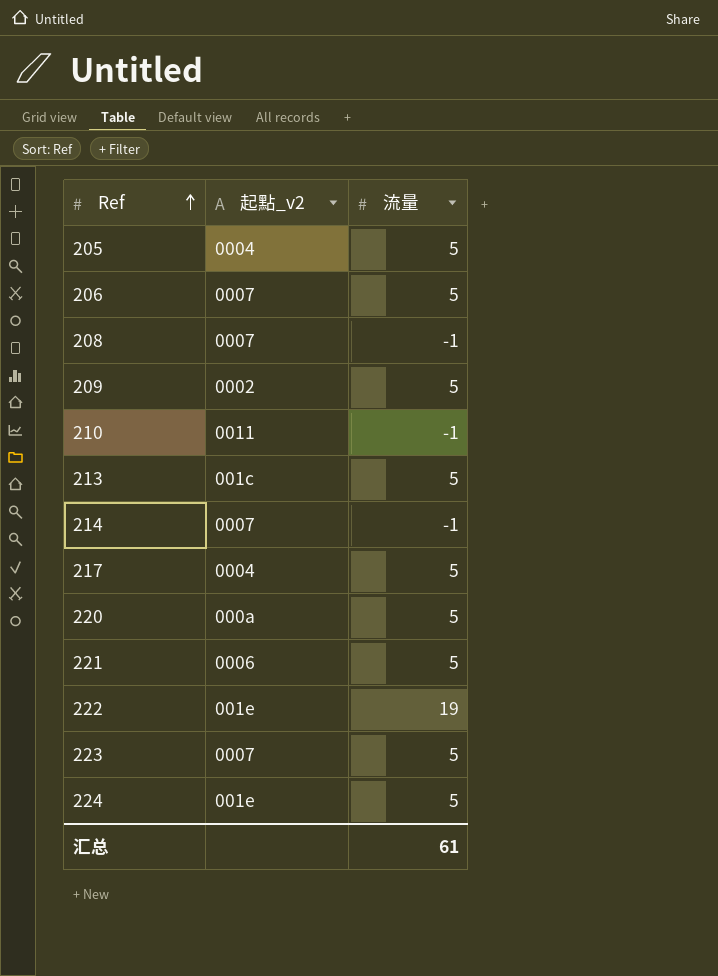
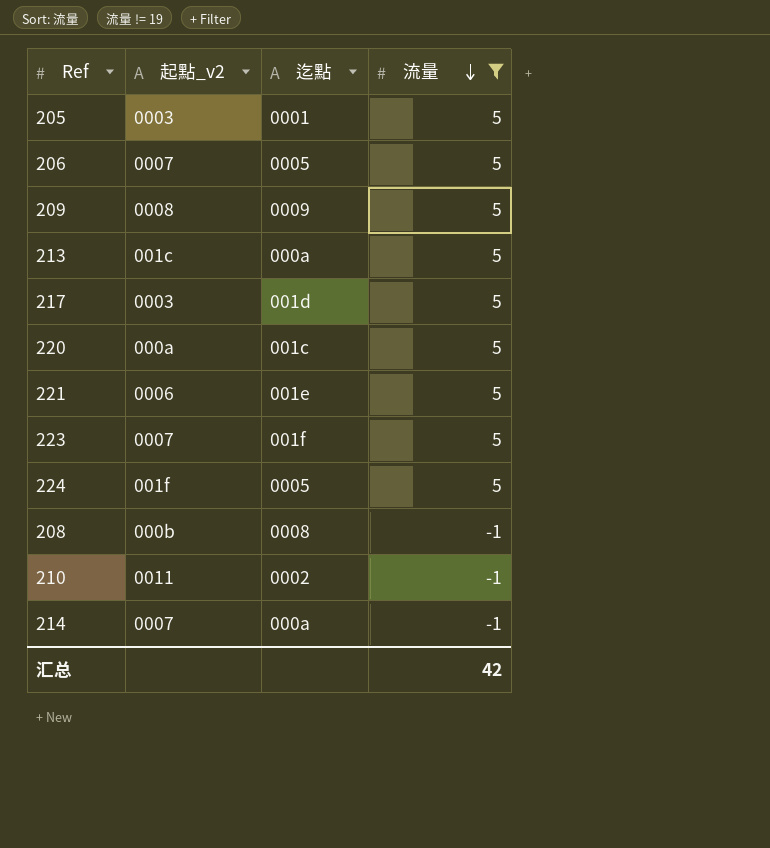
filter: none -> 流量 != 19
row order: Ref ascending -> 流量 descending
column 迄點 | position: none -> 3
205 | 起點_v2: 0004 -> 0003
209 | 起點_v2: 0002 -> 0008
217 | 起點_v2: 0004 -> 0003
224 | 起點_v2: 001e -> 001f
208 | 起點_v2: 0007 -> 000b
汇总 | 流量: 61 -> 42

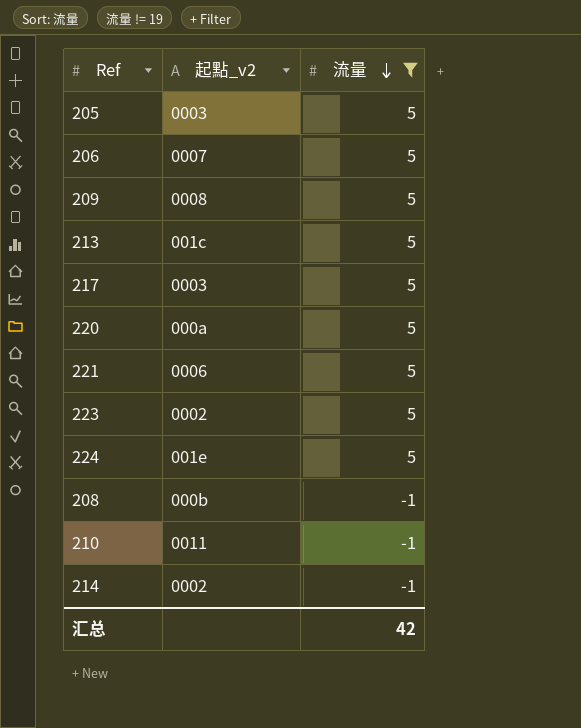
column 迄點 | position: 3 -> none
223 | 起點_v2: 0007 -> 0002
224 | 起點_v2: 001f -> 001e
214 | 起點_v2: 0007 -> 0002

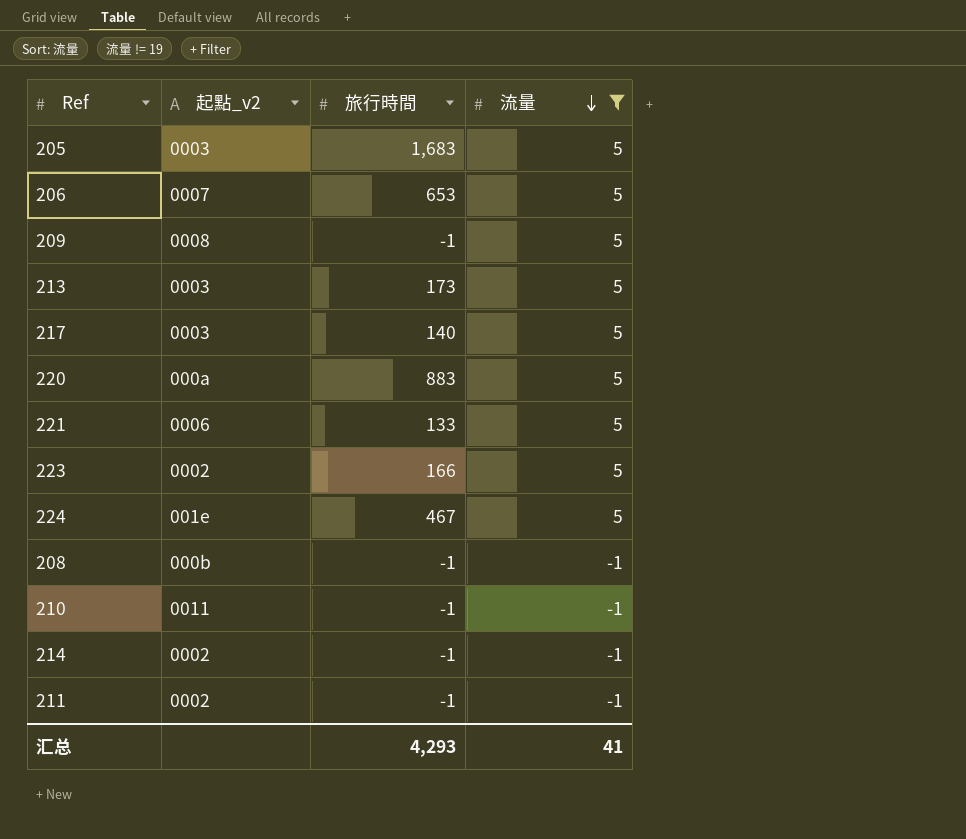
column 旅行時間 | position: none -> 3
213 | 起點_v2: 001c -> 0003
row 211: none -> 0002 | -1 | -1
汇总 | 流量: 42 -> 41

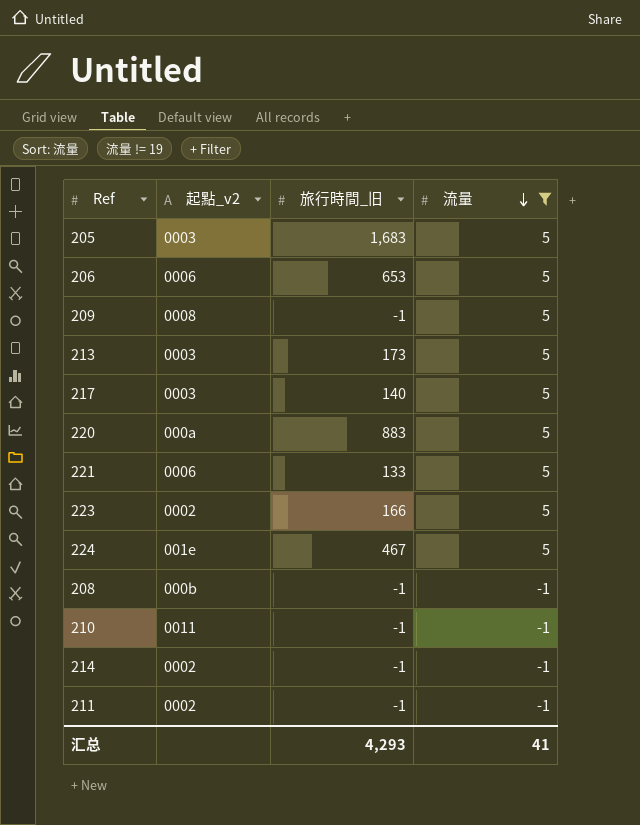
column name: 旅行時間 -> 旅行時間_旧
206 | 起點_v2: 0007 -> 0006

